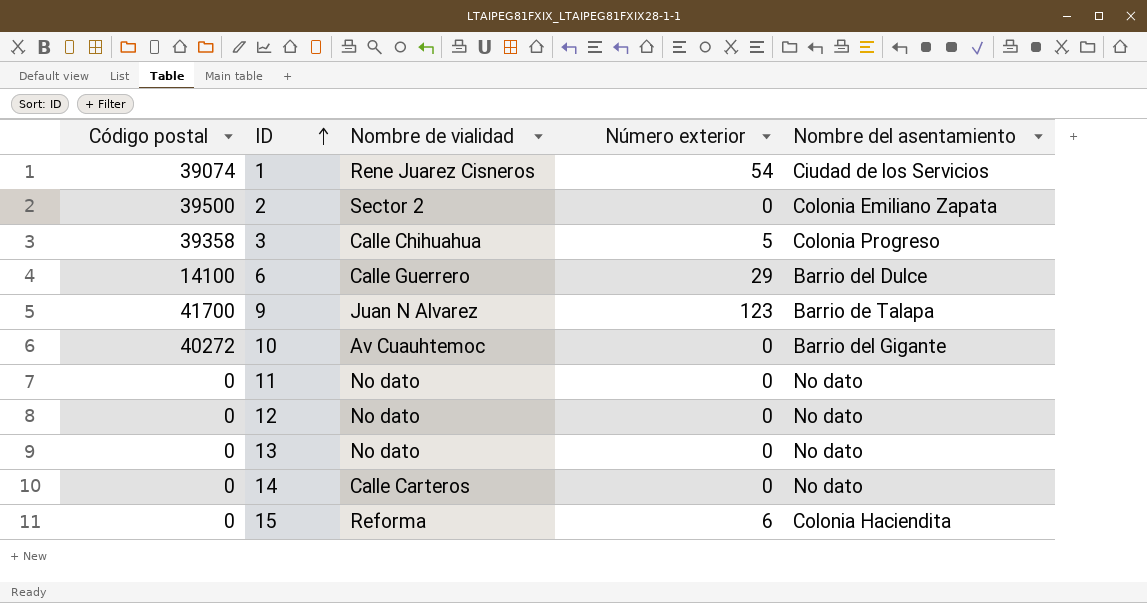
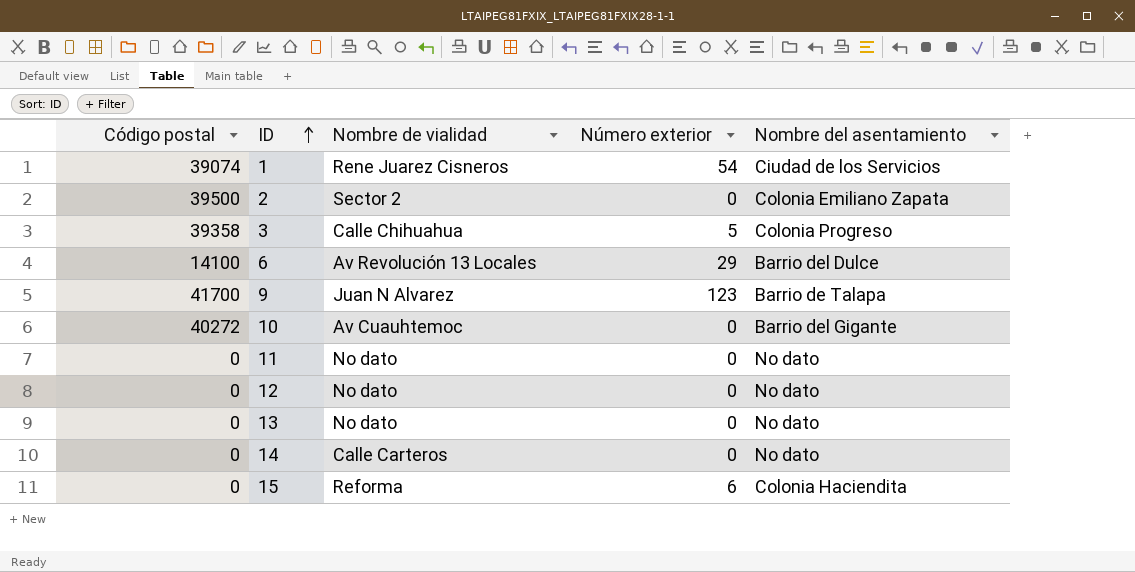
6 | Nombre de vialidad: Calle Guerrero -> Av Revolución 13 Locales

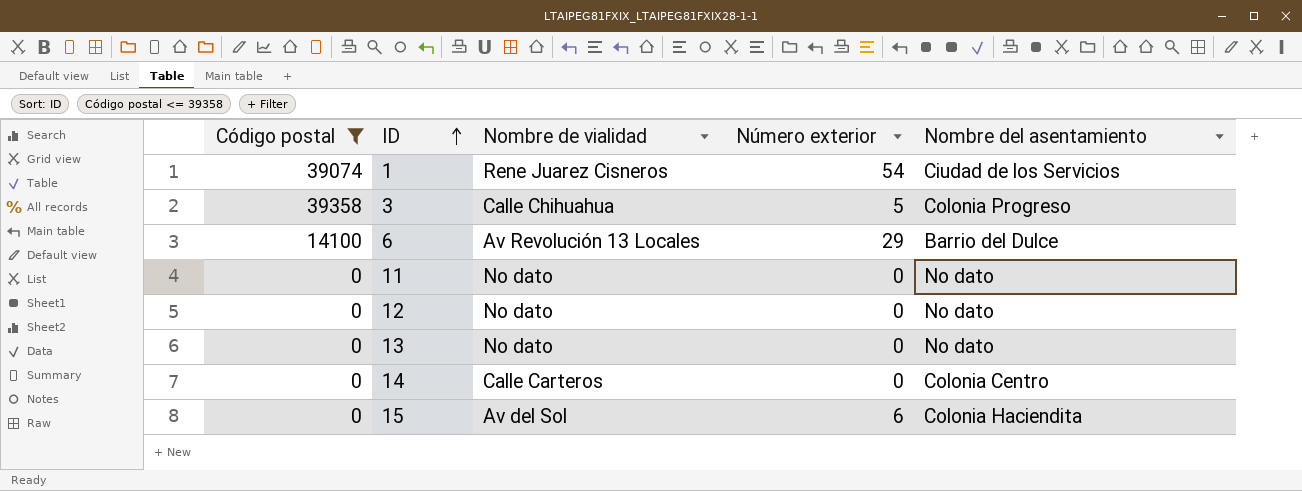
filter: none -> Código postal <= 39358
14 | Nombre del asentamiento: No dato -> Colonia Centro
15 | Nombre de vialidad: Reforma -> Av del Sol

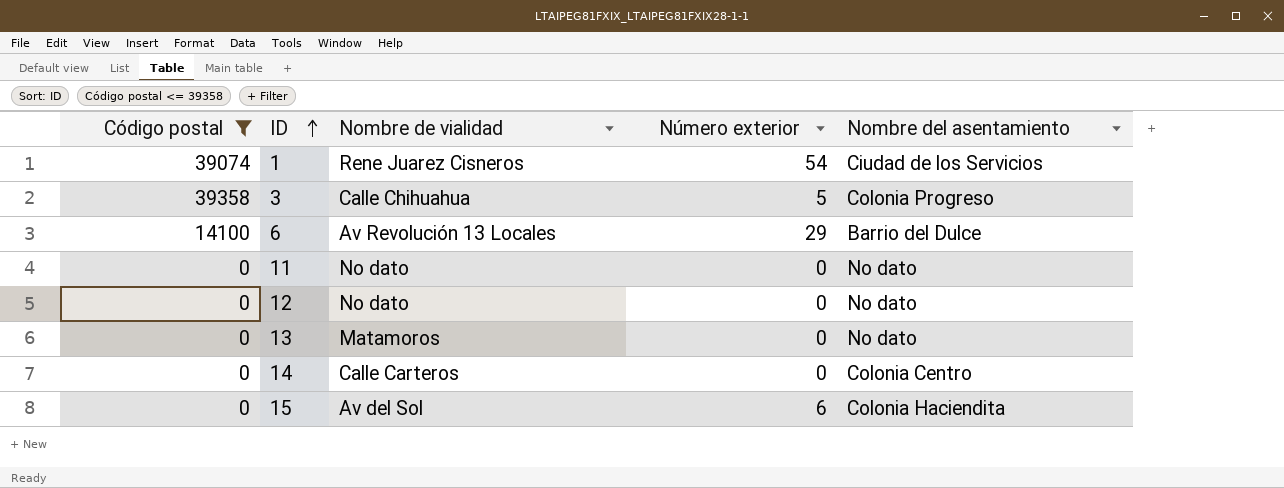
13 | Nombre de vialidad: No dato -> Matamoros

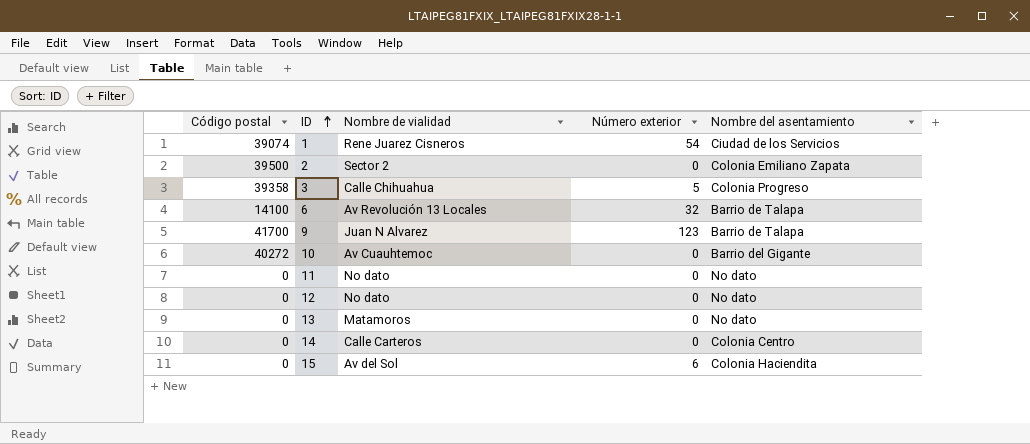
filter: Código postal <= 39358 -> none
6 | Número exterior: 29 -> 32
6 | Nombre del asentamiento: Barrio del Dulce -> Barrio de Talapa

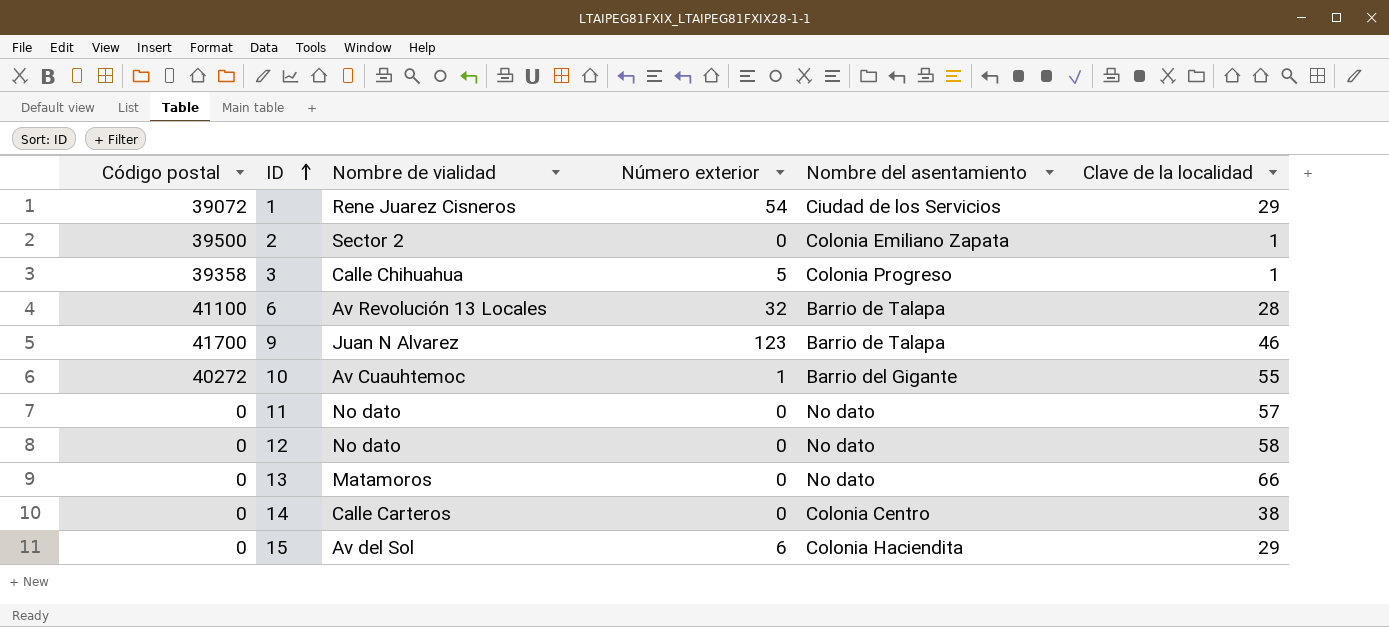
column Clave de la localidad | position: none -> 6
1 | Código postal: 39074 -> 39072
6 | Código postal: 14100 -> 41100
10 | Número exterior: 0 -> 1

